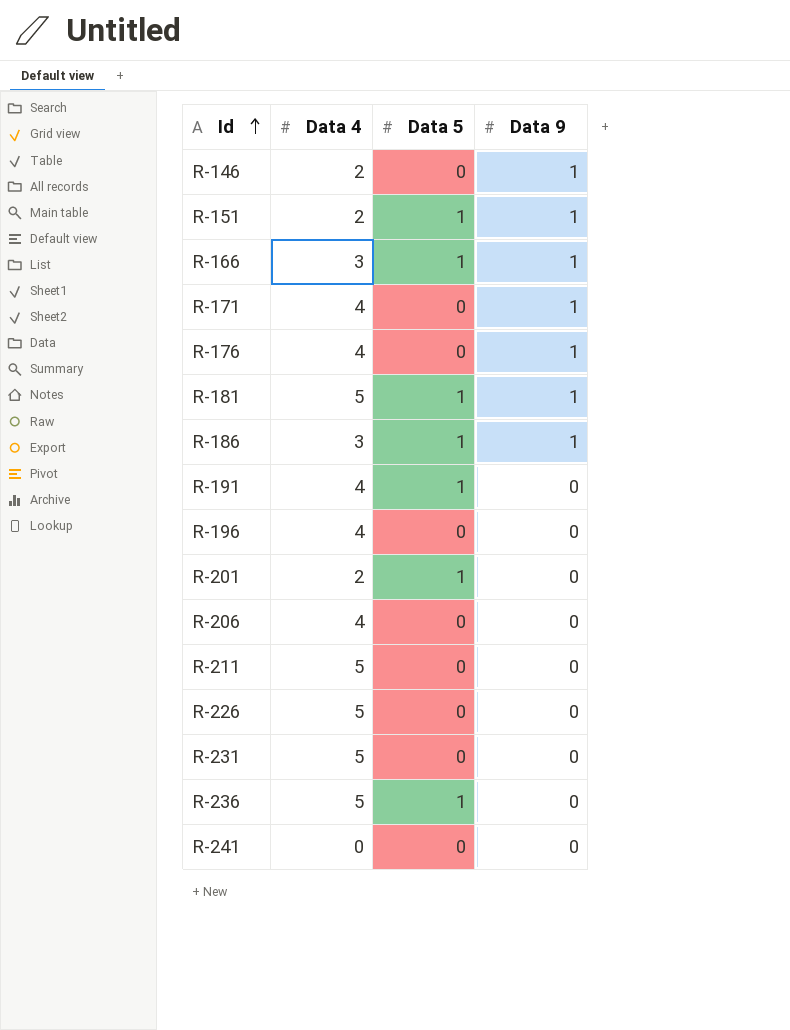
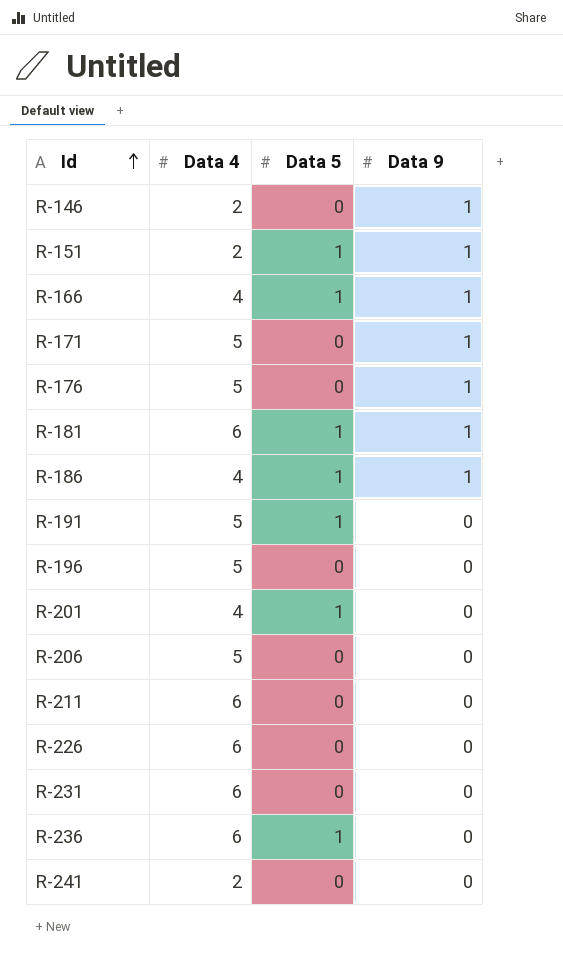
R-166 | Data 4: 3 -> 4
R-171 | Data 4: 4 -> 5
R-176 | Data 4: 4 -> 5
R-181 | Data 4: 5 -> 6
R-186 | Data 4: 3 -> 4
R-191 | Data 4: 4 -> 5
R-196 | Data 4: 4 -> 5
R-201 | Data 4: 2 -> 4
R-206 | Data 4: 4 -> 5
R-211 | Data 4: 5 -> 6
R-226 | Data 4: 5 -> 6
R-231 | Data 4: 5 -> 6
R-236 | Data 4: 5 -> 6
R-241 | Data 4: 0 -> 2

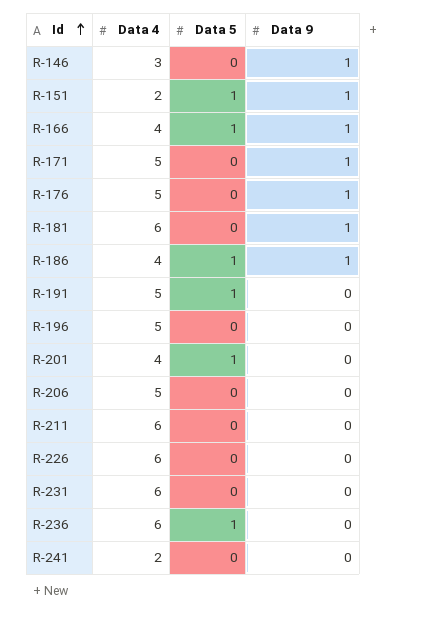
R-146 | Data 4: 2 -> 3
R-181 | Data 5: 1 -> 0

